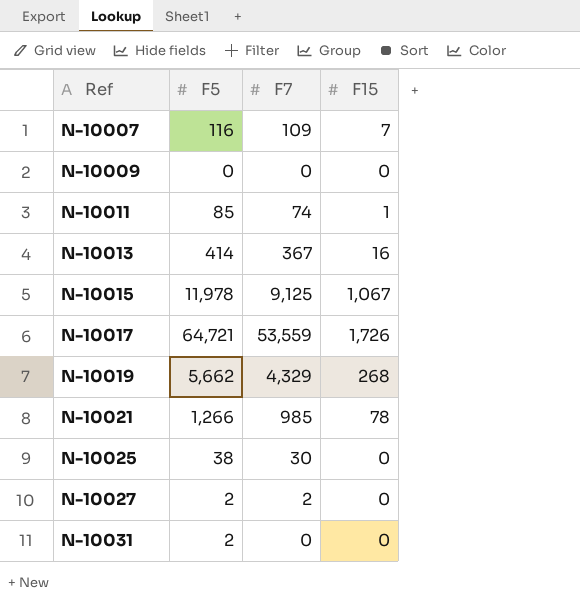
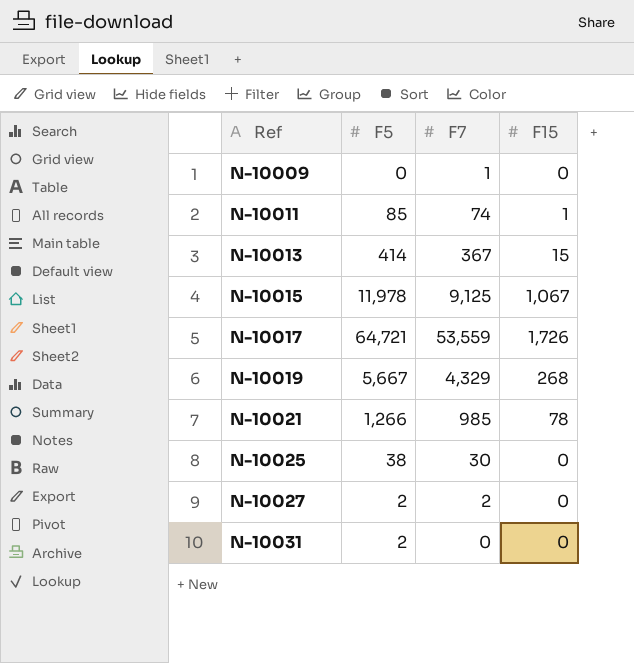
row N-10007: 116 | 109 | 7 -> none
N-10009 | F7: 0 -> 1
N-10013 | F15: 16 -> 15
N-10019 | F5: 5,662 -> 5,667

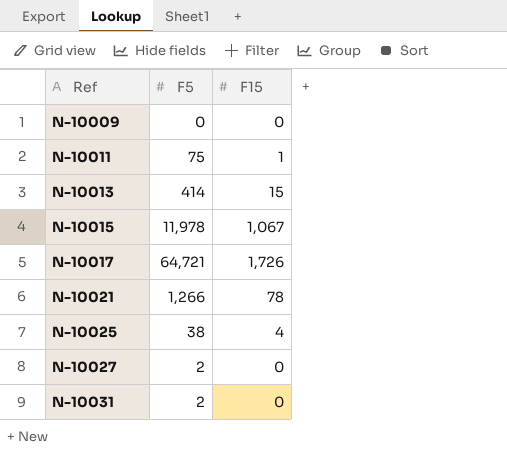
column F7 | position: 3 -> none
row N-10019: 5,667 | 4,329 | 268 -> none
N-10011 | F5: 85 -> 75
N-10025 | F15: 0 -> 4

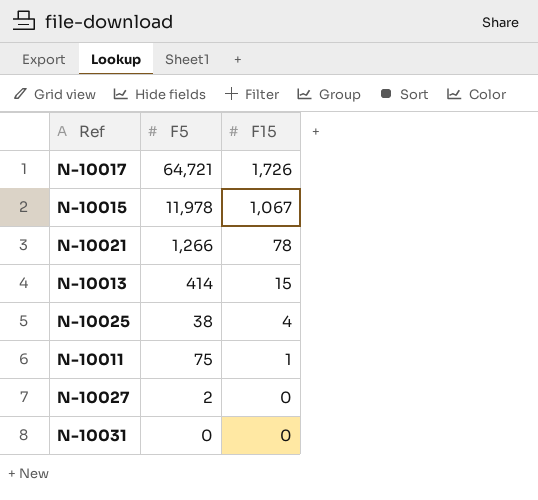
row order: Ref ascending -> F15 descending
row N-10009: 0 | 0 -> none
N-10031 | F5: 2 -> 0

